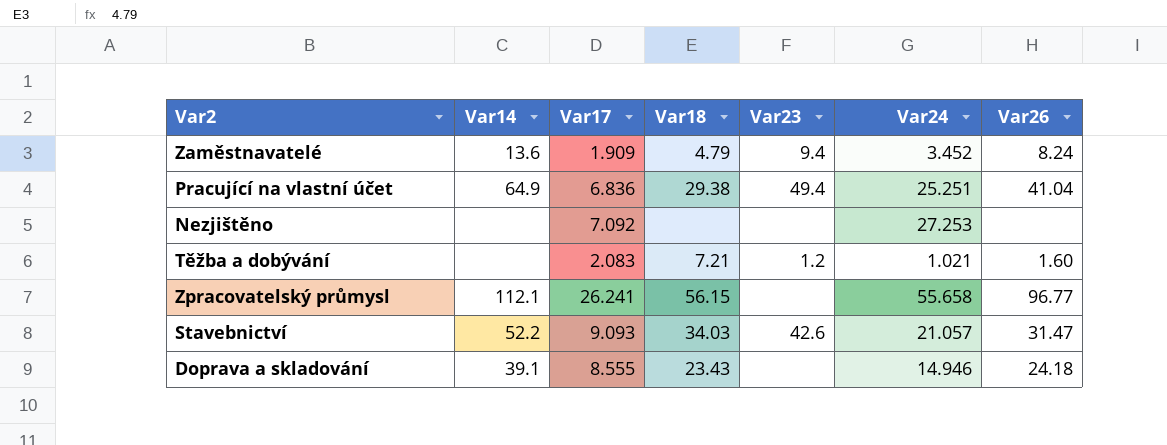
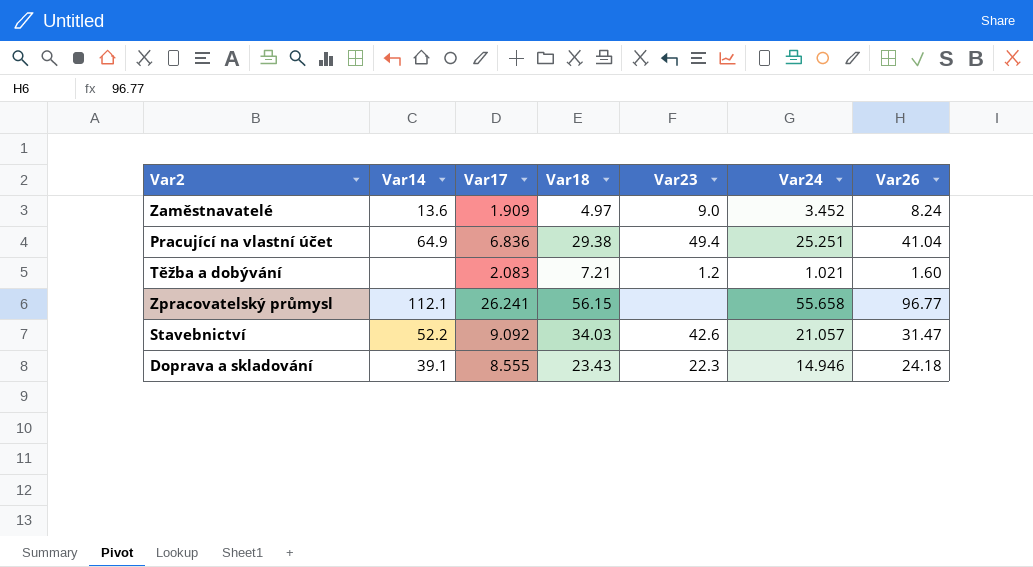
row Nezjištěno: none | 7.092 | none | none | 27.253 | none -> none
Zaměstnavatelé | Var18: 4.79 -> 4.97
Zaměstnavatelé | Var23: 9.4 -> 9.0
Stavebnictví | Var17: 9.093 -> 9.092
Doprava a skladování | Var23: none -> 22.3

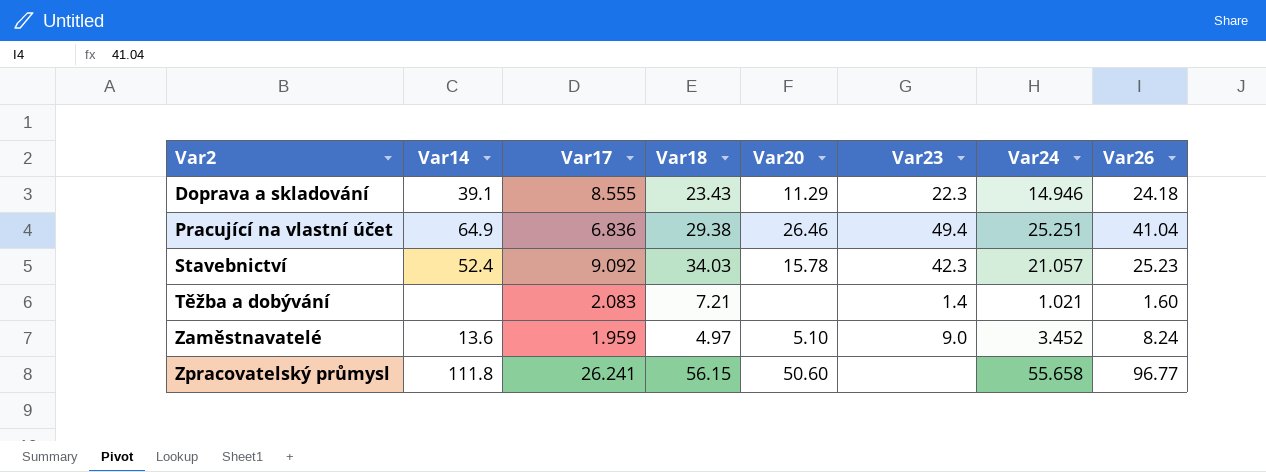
row order: none -> Var2 ascending
column Var20 | position: none -> 5
Stavebnictví | Var14: 52.2 -> 52.4
Stavebnictví | Var23: 42.6 -> 42.3
Stavebnictví | Var26: 31.47 -> 25.23
Těžba a dobývání | Var23: 1.2 -> 1.4
Zaměstnavatelé | Var17: 1.909 -> 1.959
Zpracovatelský průmysl | Var14: 112.1 -> 111.8

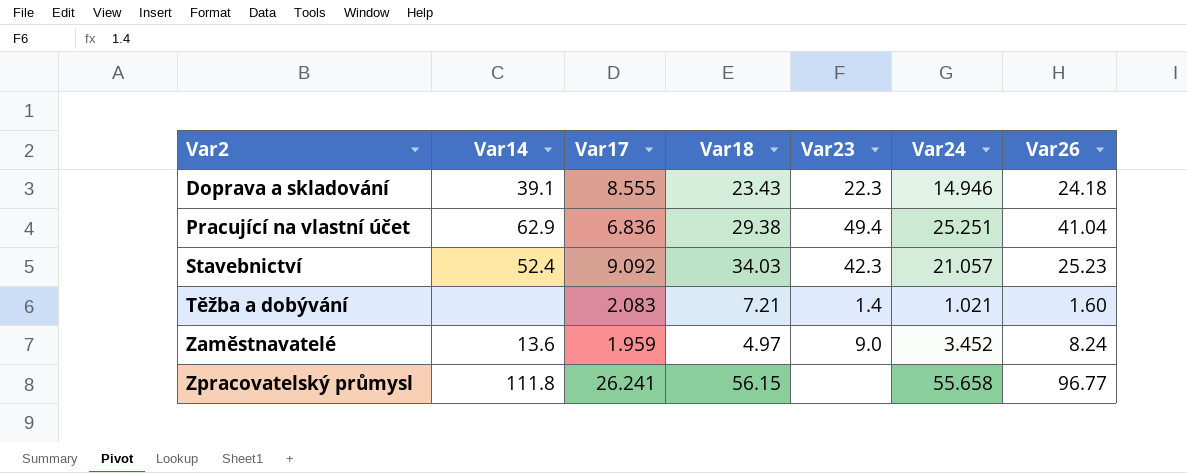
column Var20 | position: 5 -> none
Pracující na vlastní účet | Var14: 64.9 -> 62.9

